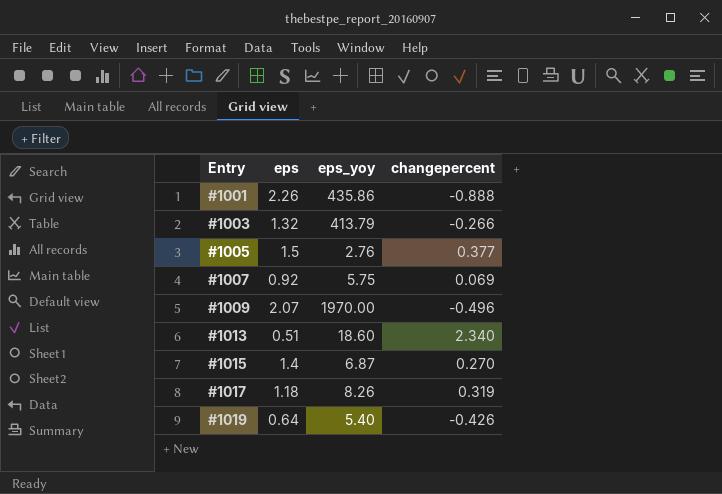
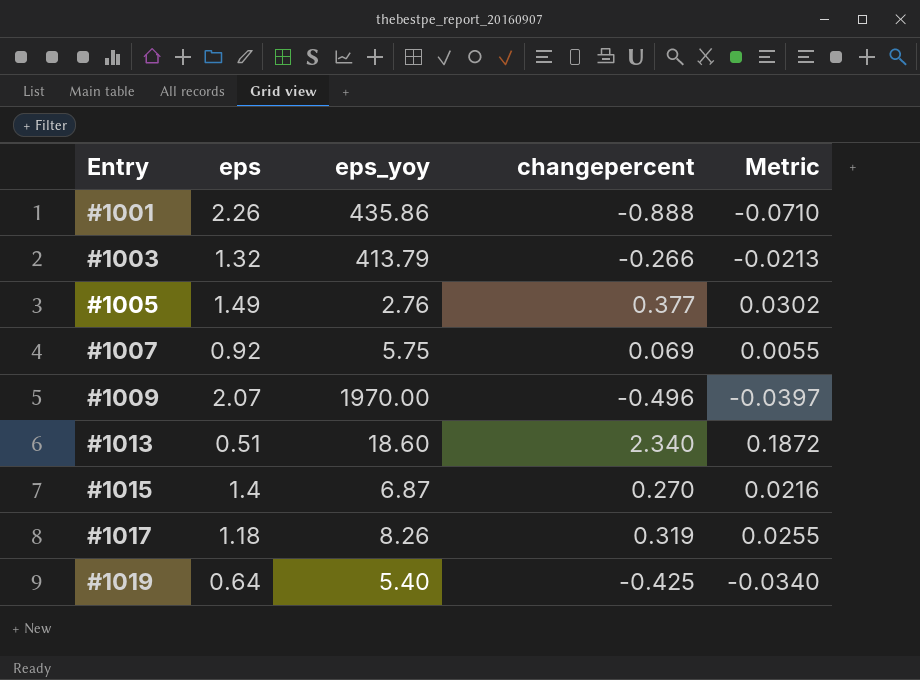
column Metric | formula: none -> [changepercent] * 0.08
#1005 | eps: 1.5 -> 1.49
#1019 | changepercent: -0.426 -> -0.425

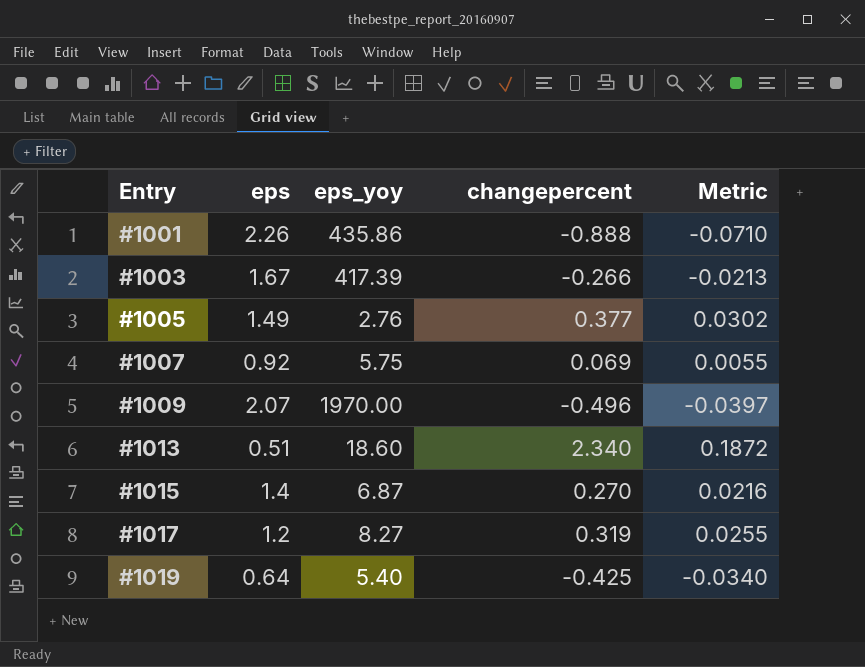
#1003 | eps: 1.32 -> 1.67
#1003 | eps_yoy: 413.79 -> 417.39
#1017 | eps: 1.18 -> 1.2
#1017 | eps_yoy: 8.26 -> 8.27

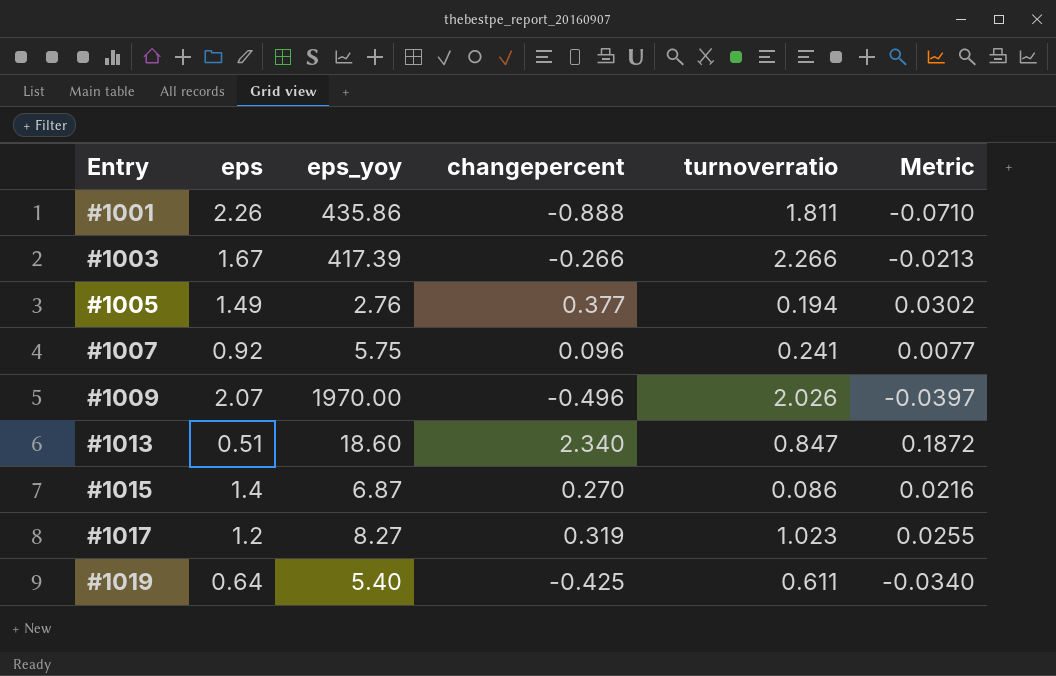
column turnoverratio | position: none -> 5
#1007 | changepercent: 0.069 -> 0.096
#1007 | Metric: 0.0055 -> 0.0077

